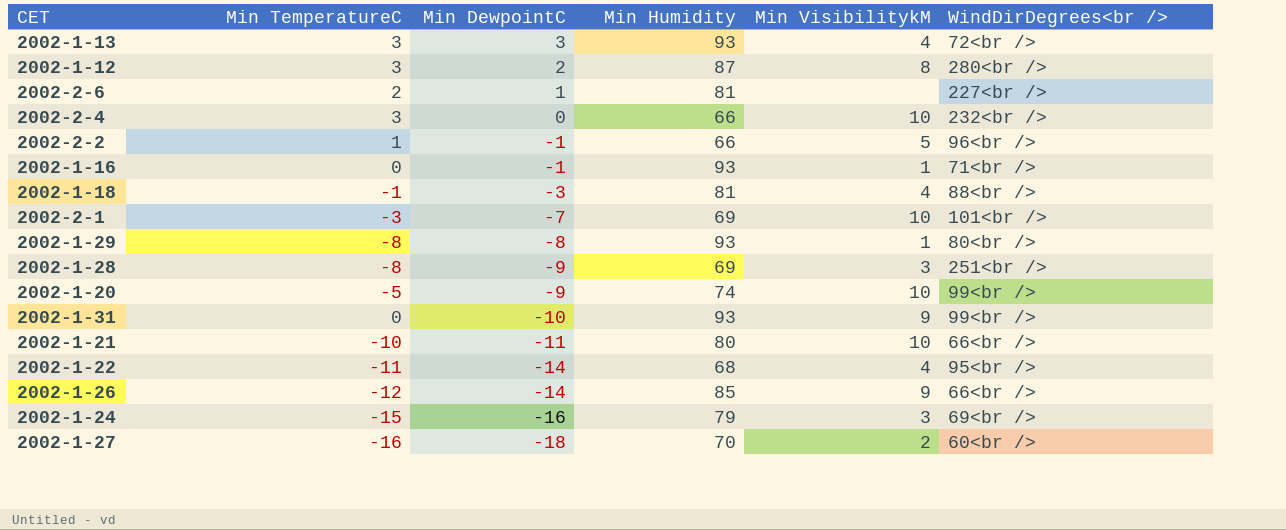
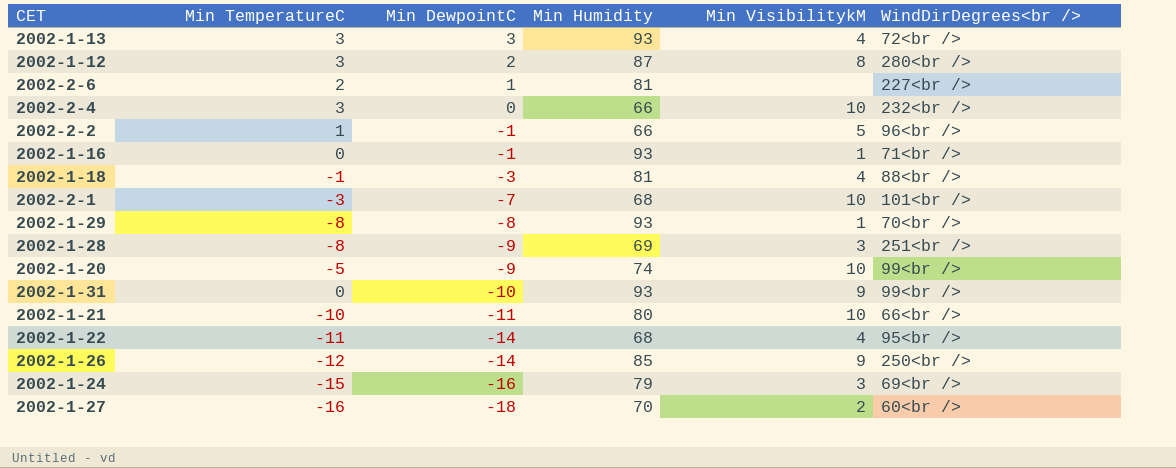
2002-2-1 | Min Humidity: 69 -> 68
2002-1-29 | WindDirDegrees<br />: 80<br /> -> 70<br />
2002-1-26 | WindDirDegrees<br />: 66<br /> -> 250<br />

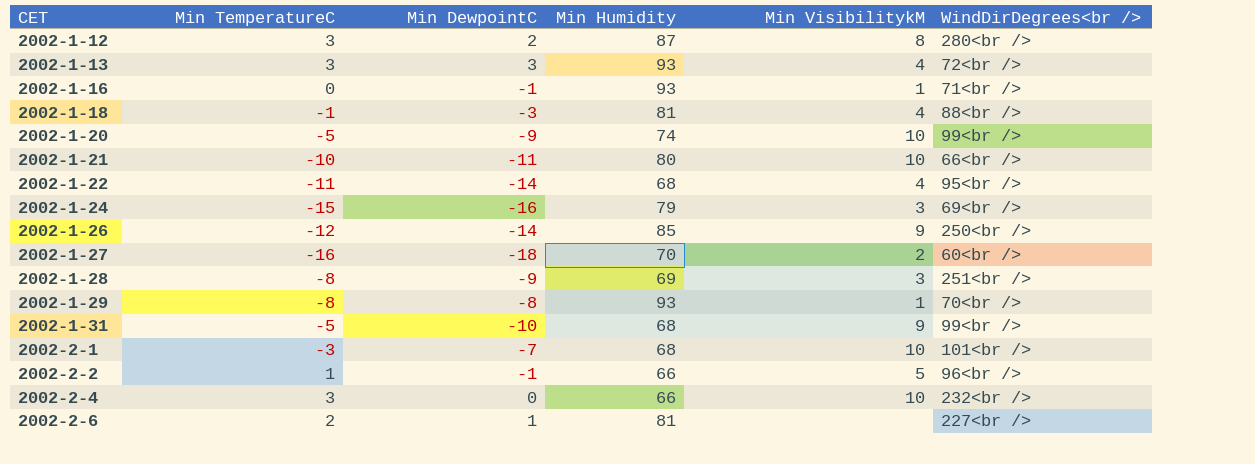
row order: Min DewpointC descending -> CET ascending
2002-1-31 | Min TemperatureC: 0 -> -5
2002-1-31 | Min Humidity: 93 -> 68

